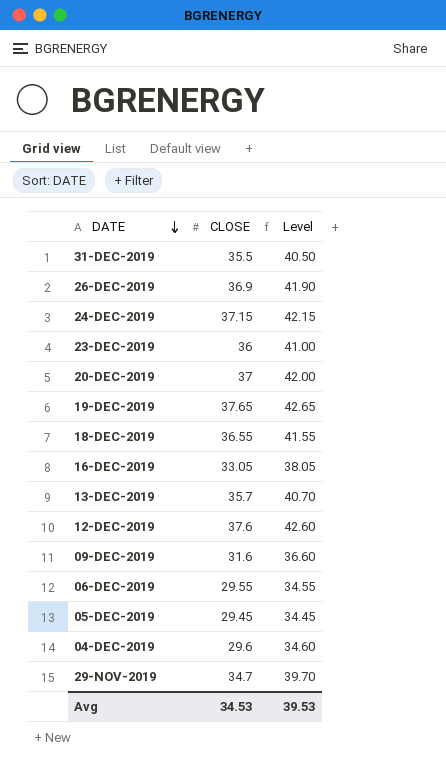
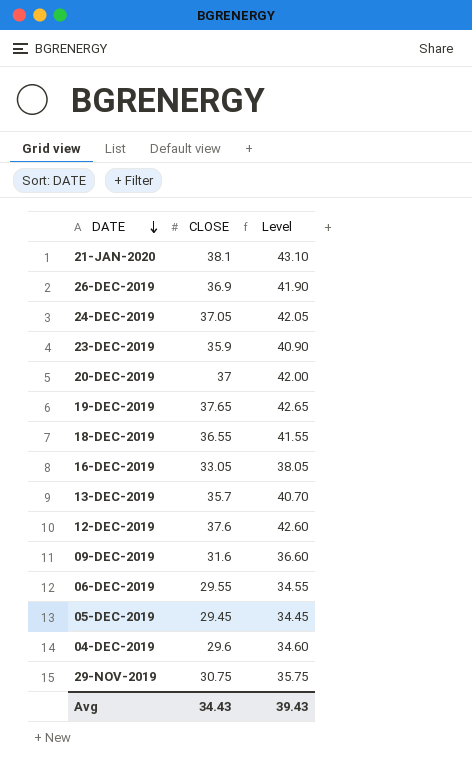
row 31-DEC-2019: 35.5 | 40.50 -> none
row 21-JAN-2020: none -> 38.1 | 43.10
24-DEC-2019 | CLOSE: 37.15 -> 37.05
24-DEC-2019 | Level: 42.15 -> 42.05
23-DEC-2019 | CLOSE: 36 -> 35.9
23-DEC-2019 | Level: 41.00 -> 40.90
29-NOV-2019 | CLOSE: 34.7 -> 30.75
29-NOV-2019 | Level: 39.70 -> 35.75
Avg | CLOSE: 34.53 -> 34.43
Avg | Level: 39.53 -> 39.43

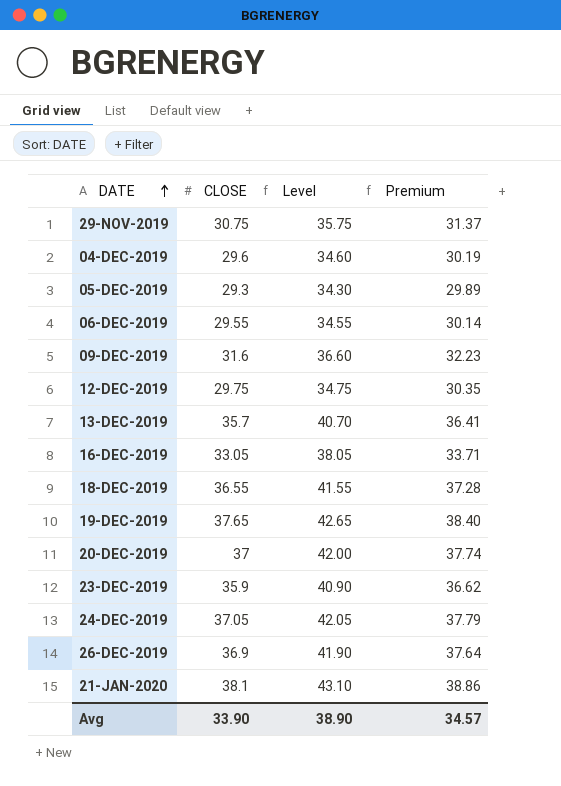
row order: DATE descending -> DATE ascending
column Premium | formula: none -> [CLOSE] * 1.02
05-DEC-2019 | CLOSE: 29.45 -> 29.3
05-DEC-2019 | Level: 34.45 -> 34.30
12-DEC-2019 | CLOSE: 37.6 -> 29.75
12-DEC-2019 | Level: 42.60 -> 34.75
Avg | CLOSE: 34.43 -> 33.90
Avg | Level: 39.43 -> 38.90

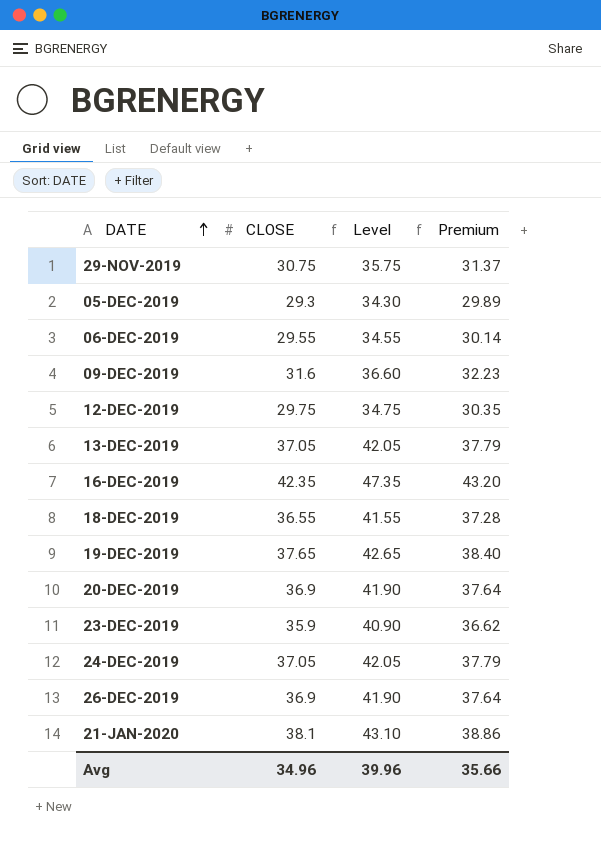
row 04-DEC-2019: 29.6 | 34.60 | 30.19 -> none
13-DEC-2019 | CLOSE: 35.7 -> 37.05
13-DEC-2019 | Level: 40.70 -> 42.05
13-DEC-2019 | Premium: 36.41 -> 37.79
16-DEC-2019 | CLOSE: 33.05 -> 42.35
16-DEC-2019 | Level: 38.05 -> 47.35
16-DEC-2019 | Premium: 33.71 -> 43.20
20-DEC-2019 | CLOSE: 37 -> 36.9
20-DEC-2019 | Level: 42.00 -> 41.90
20-DEC-2019 | Premium: 37.74 -> 37.64
Avg | CLOSE: 33.90 -> 34.96
Avg | Level: 38.90 -> 39.96
Avg | Premium: 34.57 -> 35.66

